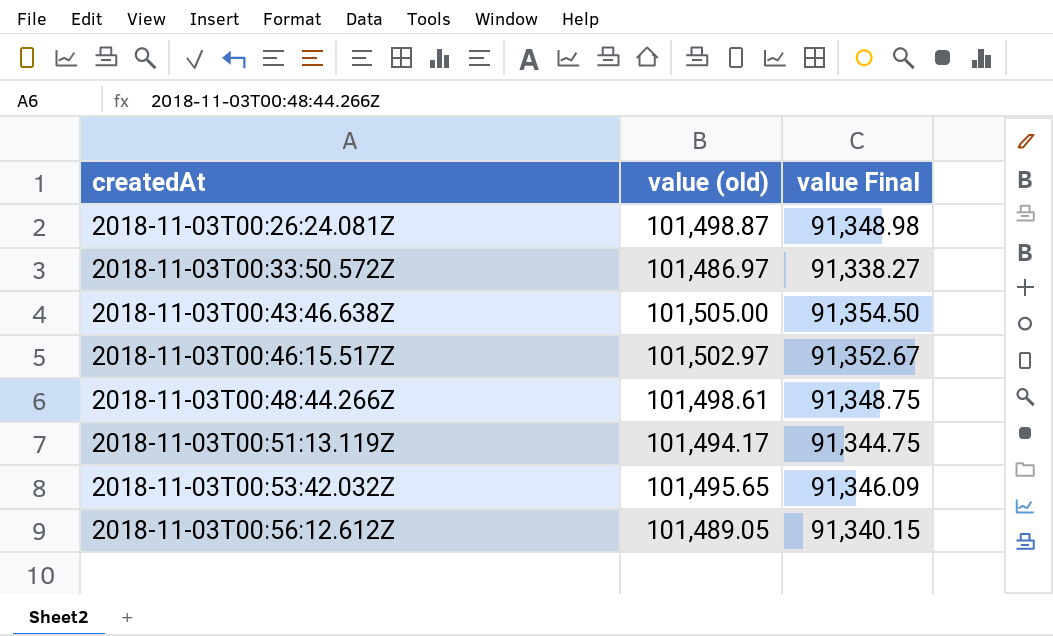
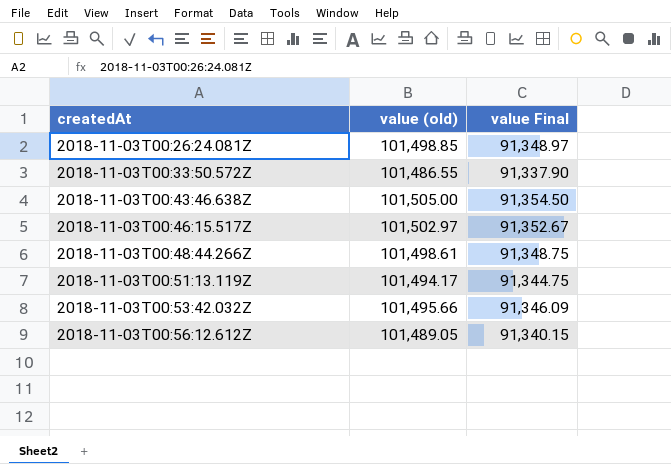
2018-11-03T00:26:24.081Z | value (old): 101,498.87 -> 101,498.85
2018-11-03T00:26:24.081Z | value Final: 91,348.98 -> 91,348.97
2018-11-03T00:33:50.572Z | value (old): 101,486.97 -> 101,486.55
2018-11-03T00:33:50.572Z | value Final: 91,338.27 -> 91,337.90
2018-11-03T00:53:42.032Z | value (old): 101,495.65 -> 101,495.66

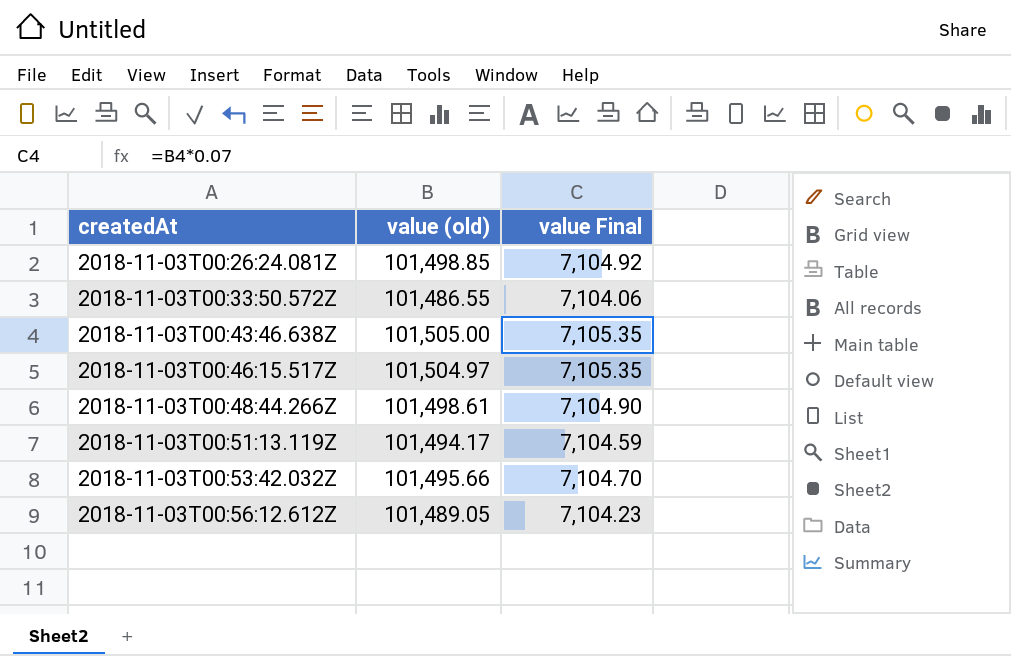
column value Final | formula: [value (old)] * 0.9 -> [value (old)] * 0.07
2018-11-03T00:46:15.517Z | value (old): 101,502.97 -> 101,504.97

